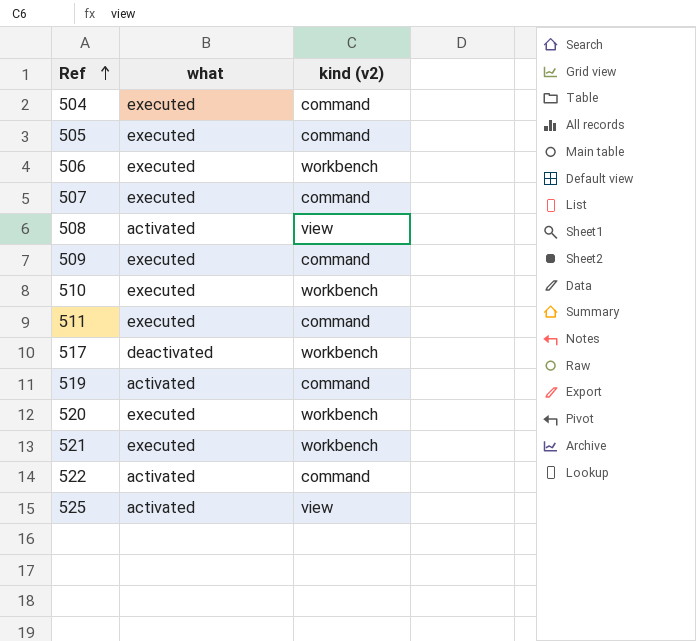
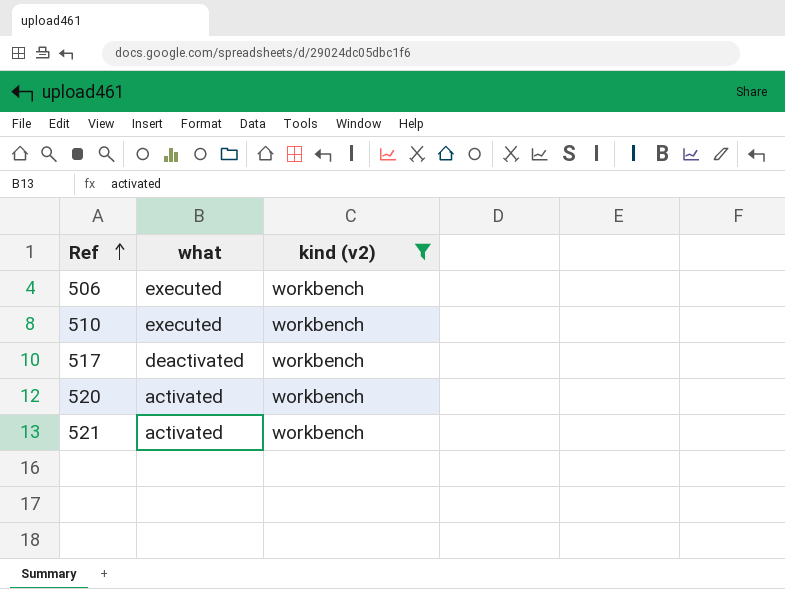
filter: none -> kind (v2) = workbench
520 | what: executed -> activated
521 | what: executed -> activated

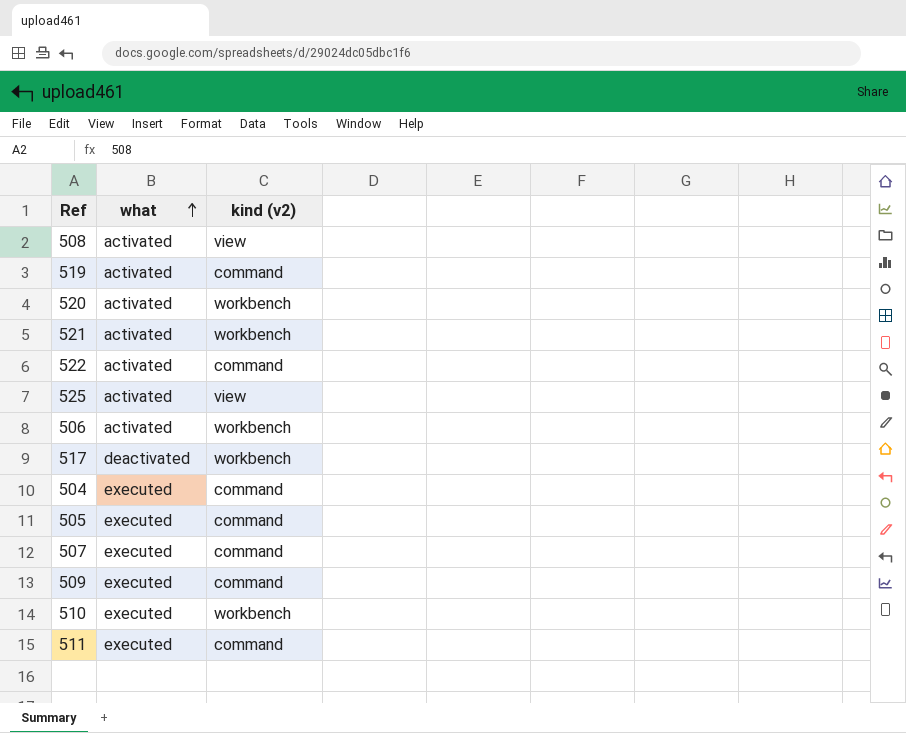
filter: kind (v2) = workbench -> none
row order: Ref ascending -> what ascending
506 | what: executed -> activated

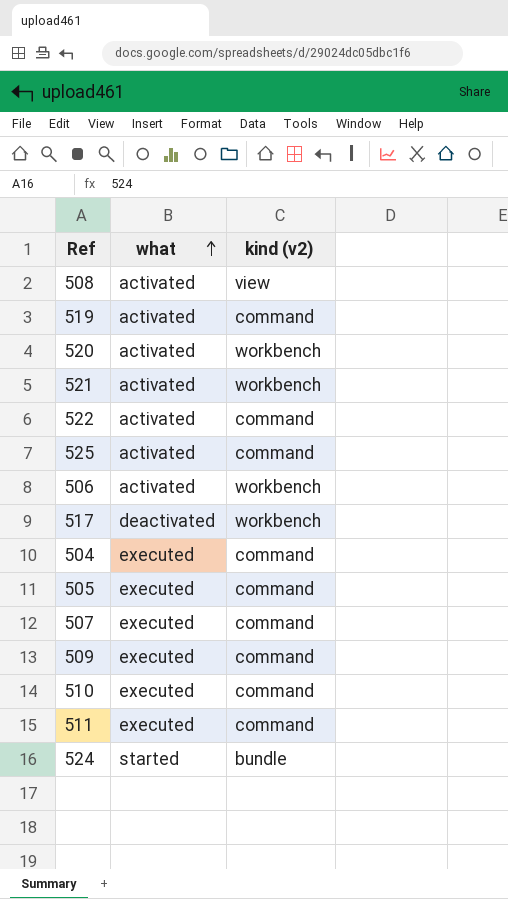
525 | kind (v2): view -> command
510 | kind (v2): workbench -> command
row 524: none -> started | bundle

